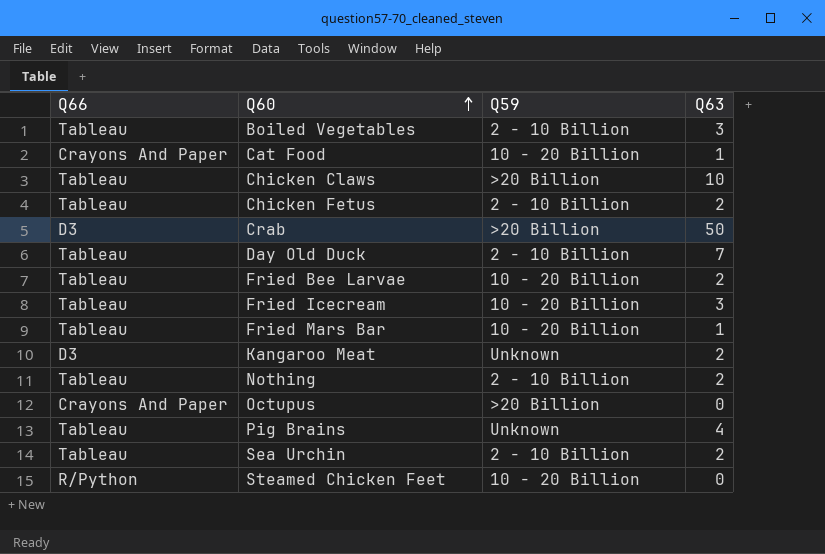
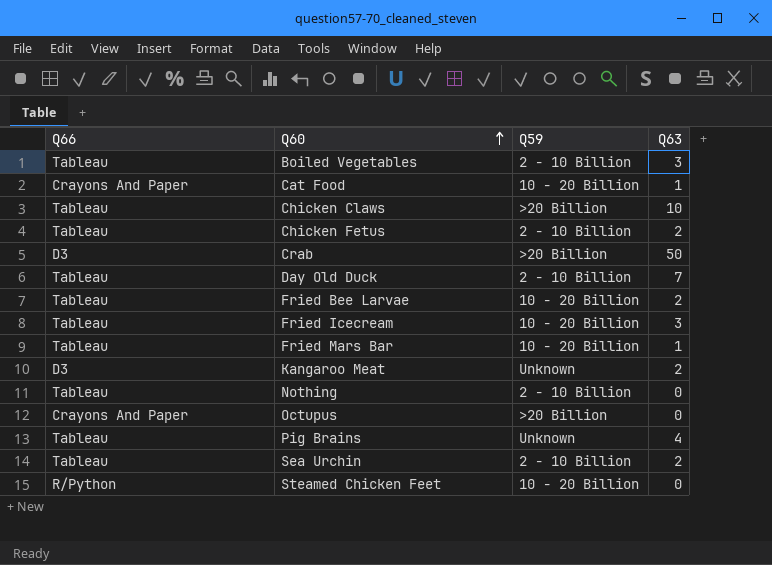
Nothing | Q63: 2 -> 0

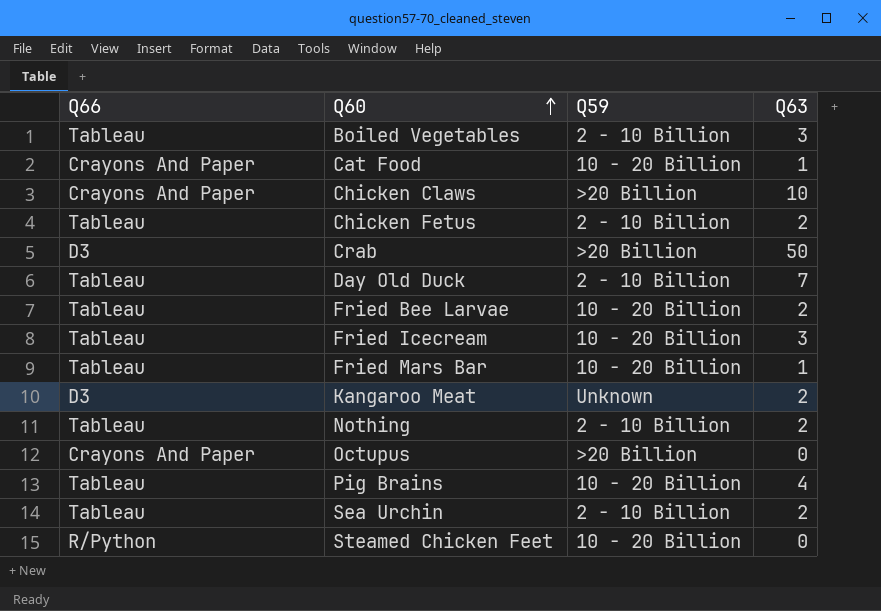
Chicken Claws | Q66: Tableau -> Crayons And Paper
Nothing | Q63: 0 -> 2
Pig Brains | Q59: Unknown -> 10 - 20 Billion

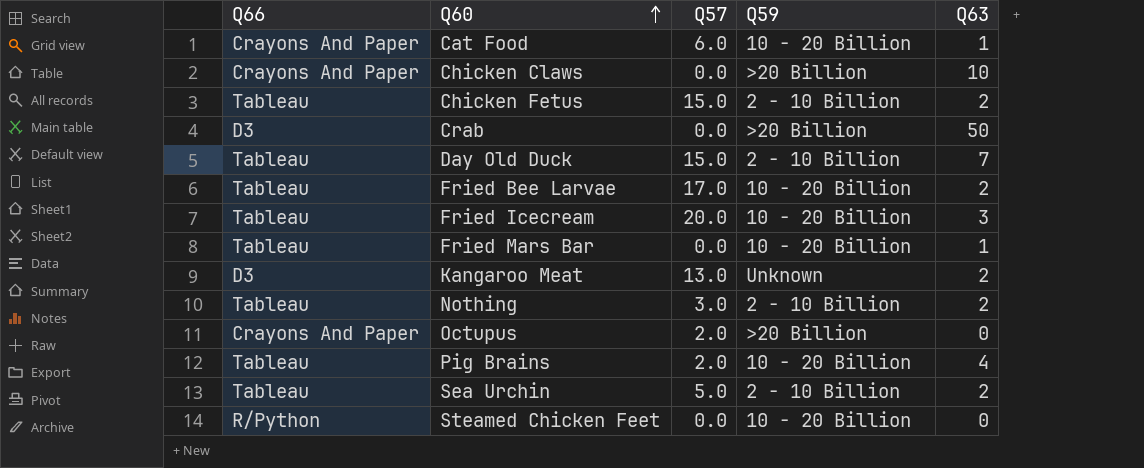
column Q57 | position: none -> 3
row Boiled Vegetables: Tableau | 2 - 10 Billion | 3 -> none

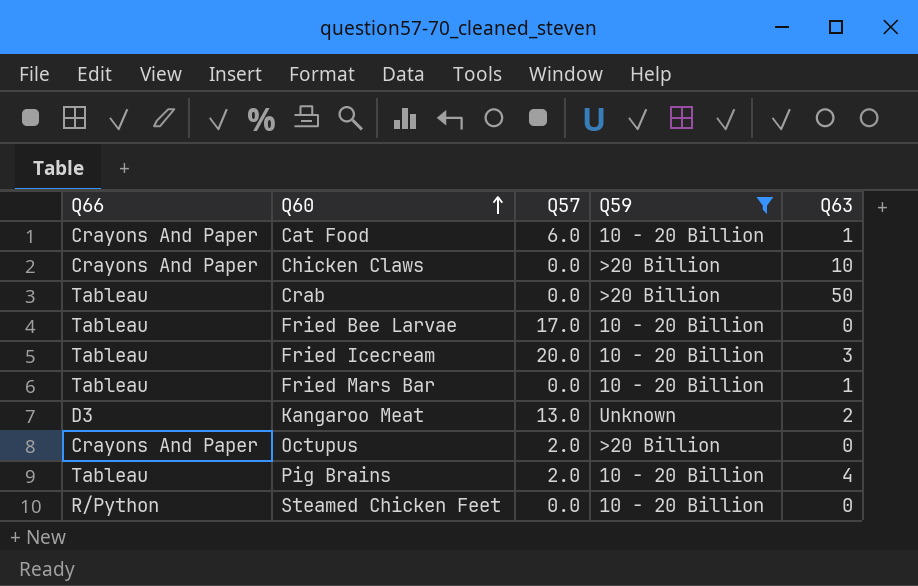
filter: none -> Q59 != 2 - 10 Billion
Crab | Q66: D3 -> Tableau
Fried Bee Larvae | Q63: 2 -> 0

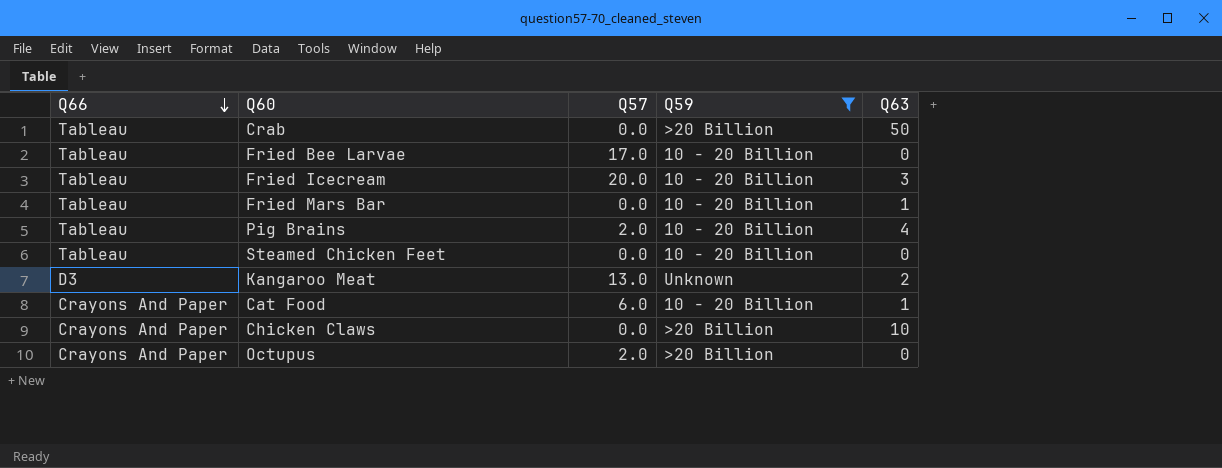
row order: Q60 ascending -> Q66 descending
Steamed Chicken Feet | Q66: R/Python -> Tableau

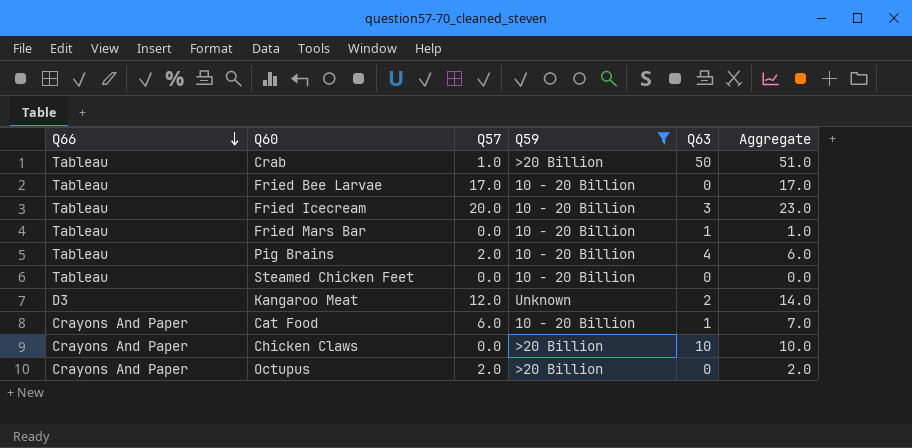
column Aggregate | formula: none -> [Q57] + [Q63]
Crab | Q57: 0.0 -> 1.0
Kangaroo Meat | Q57: 13.0 -> 12.0

